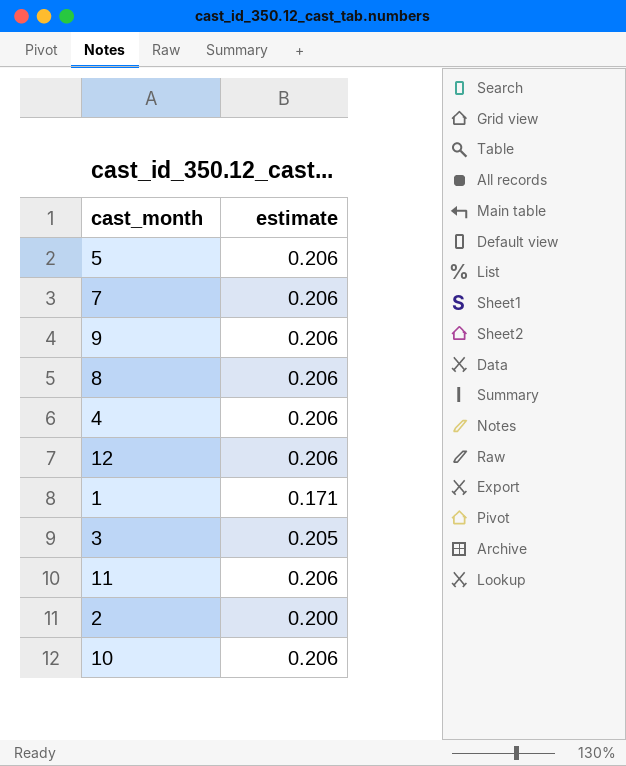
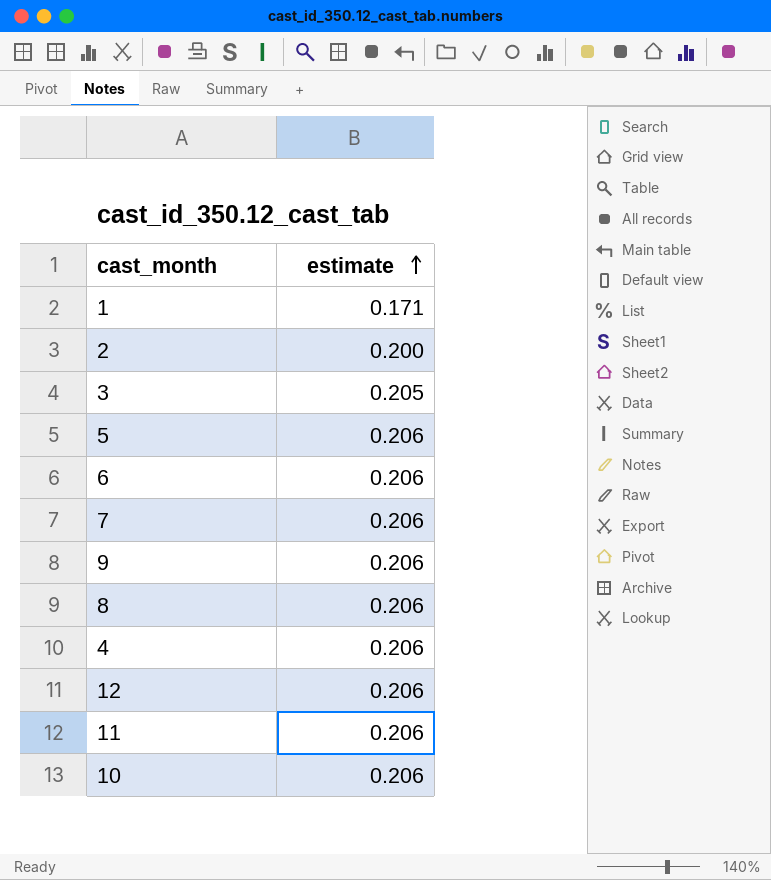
row order: none -> estimate ascending
row 6: none -> 0.206

